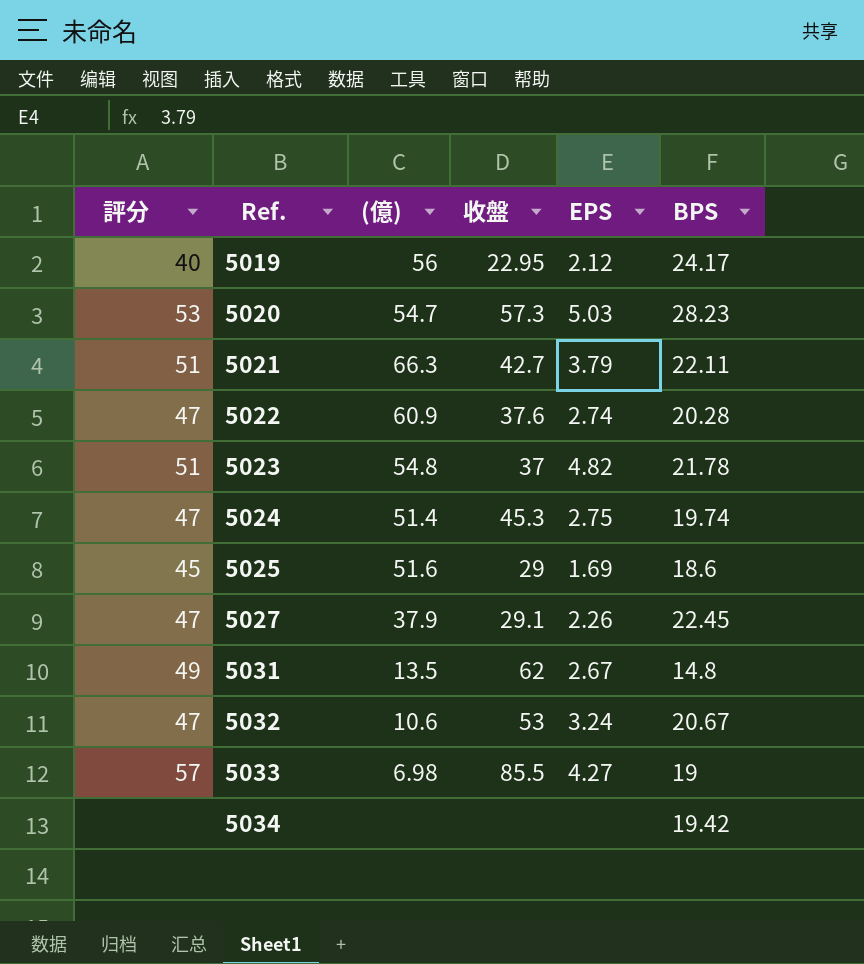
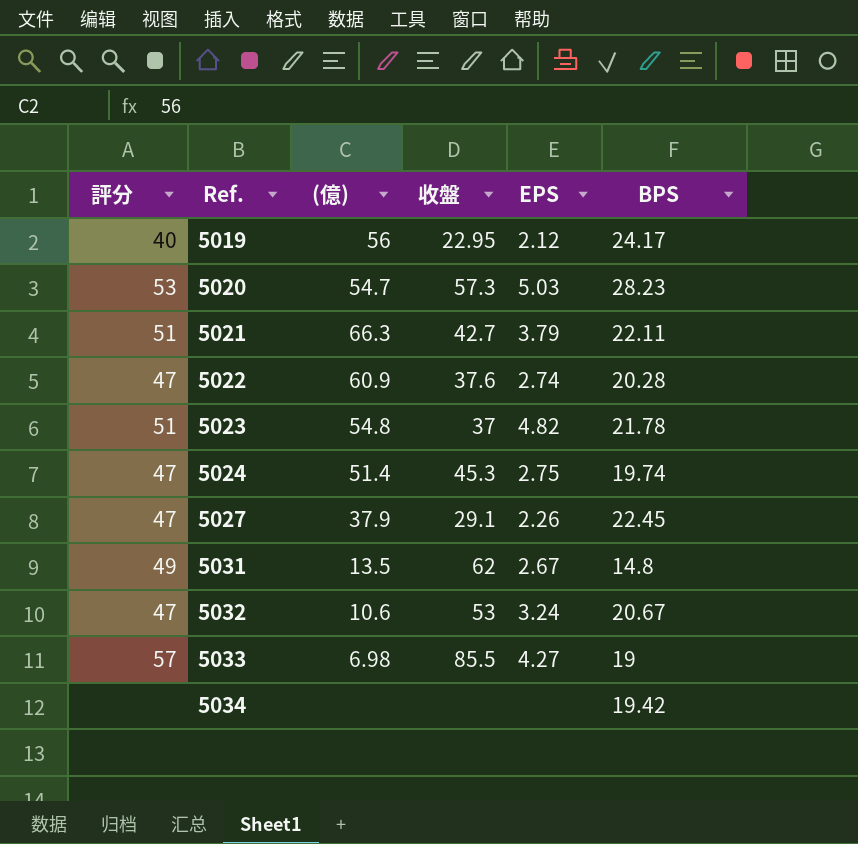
row 5025: 45 | 51.6 | 29 | 1.69 | 18.6 -> none

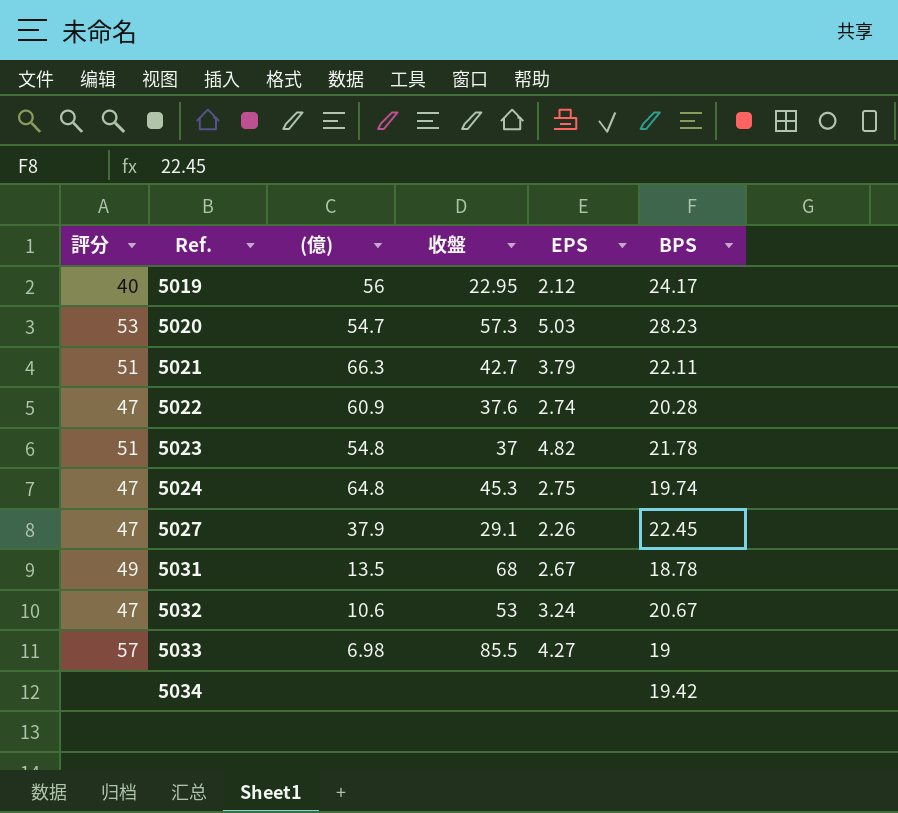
5024 | (億): 51.4 -> 64.8
5031 | 收盤: 62 -> 68
5031 | BPS: 14.8 -> 18.78

